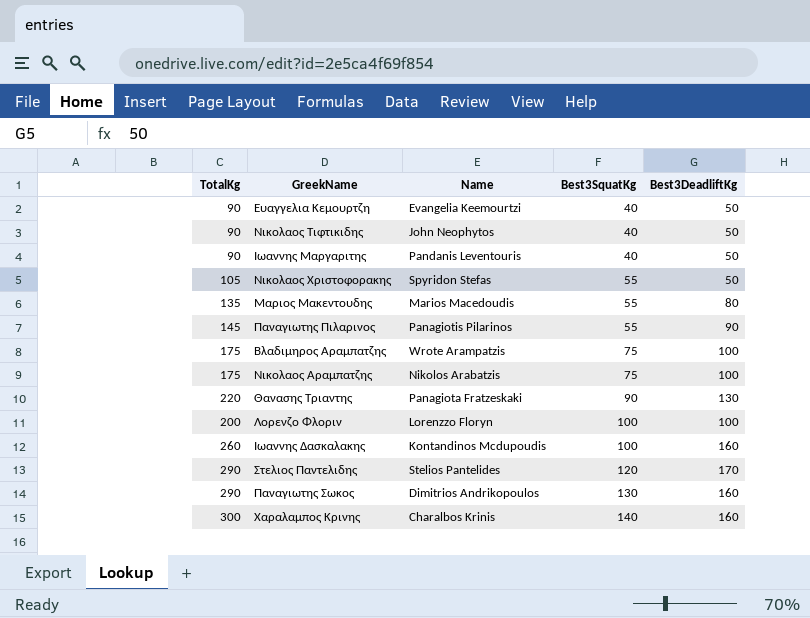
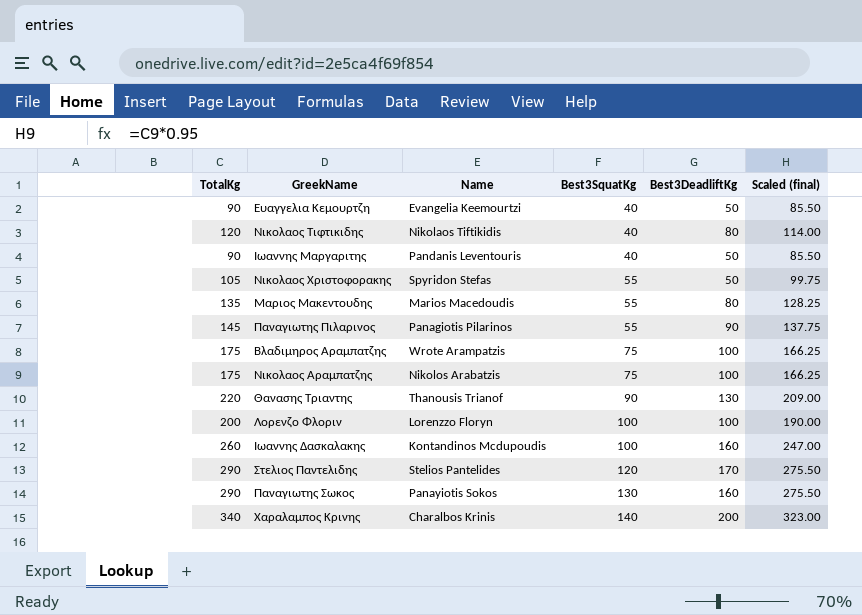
column Scaled (final) | formula: none -> [TotalKg] * 0.95
Νικολαος Τιφτικιδης | TotalKg: 90 -> 120
Νικολαος Τιφτικιδης | Name: John Neophytos -> Nikolaos Tiftikidis
Νικολαος Τιφτικιδης | Best3DeadliftKg: 50 -> 80
Θανασης Τριαντης | Name: Panagiota Fratzeskaki -> Thanousis Trianof
Παναγιωτης Σωκος | Name: Dimitrios Andrikopoulos -> Panayiotis Sokos
Χαραλαμπος Κρινης | TotalKg: 300 -> 340
Χαραλαμπος Κρινης | Best3DeadliftKg: 160 -> 200

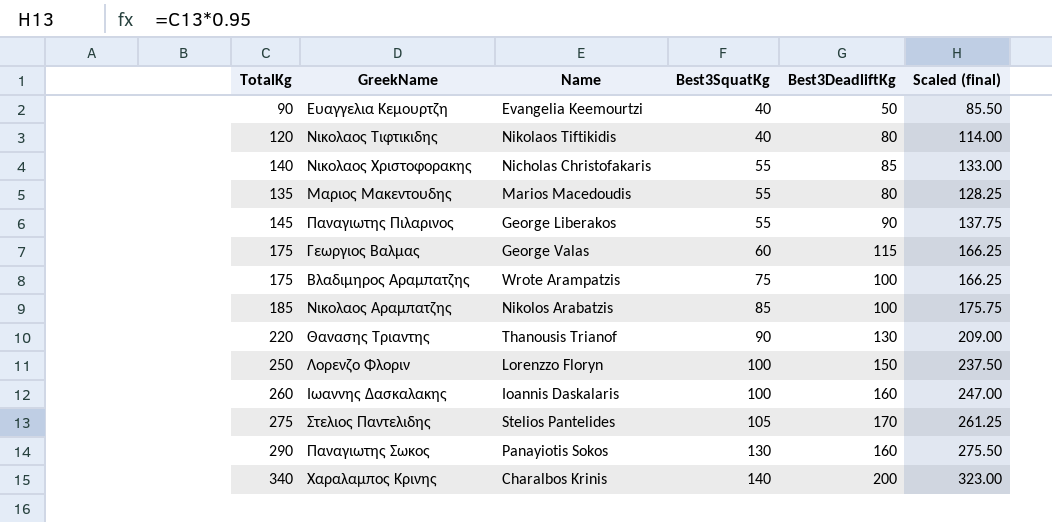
row Ιωαννης Μαργαριτης: 90 | Pandanis Leventouris | 40 | 50 | 85.50 -> none
Νικολαος Χριστοφορακης | TotalKg: 105 -> 140
Νικολαος Χριστοφορακης | Name: Spyridon Stefas -> Nicholas Christofakaris
Νικολαος Χριστοφορακης | Best3DeadliftKg: 50 -> 85
Νικολαος Χριστοφορακης | Scaled (final): 99.75 -> 133.00
Παναγιωτης Πιλαρινος | Name: Panagiotis Pilarinos -> George Liberakos
row Γεωργιος Βαλμας: none -> 175 | George Valas | 60 | 115 | 166.25
Νικολαος Αραμπατζης | TotalKg: 175 -> 185
Νικολαος Αραμπατζης | Best3SquatKg: 75 -> 85
Νικολαος Αραμπατζης | Scaled (final): 166.25 -> 175.75
Λορενζο Φλοριν | TotalKg: 200 -> 250
Λορενζο Φλοριν | Best3DeadliftKg: 100 -> 150
Λορενζο Φλοριν | Scaled (final): 190.00 -> 237.50
Ιωαννης Δασκαλακης | Name: Kontandinos Mcdupoudis -> Ioannis Daskalaris
Στελιος Παντελιδης | TotalKg: 290 -> 275
Στελιος Παντελιδης | Best3SquatKg: 120 -> 105
Στελιος Παντελιδης | Scaled (final): 275.50 -> 261.25

